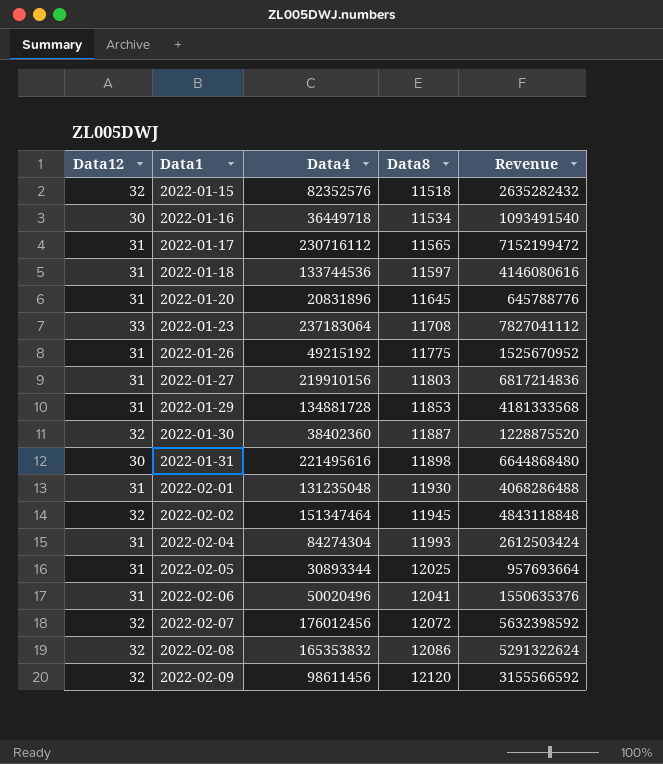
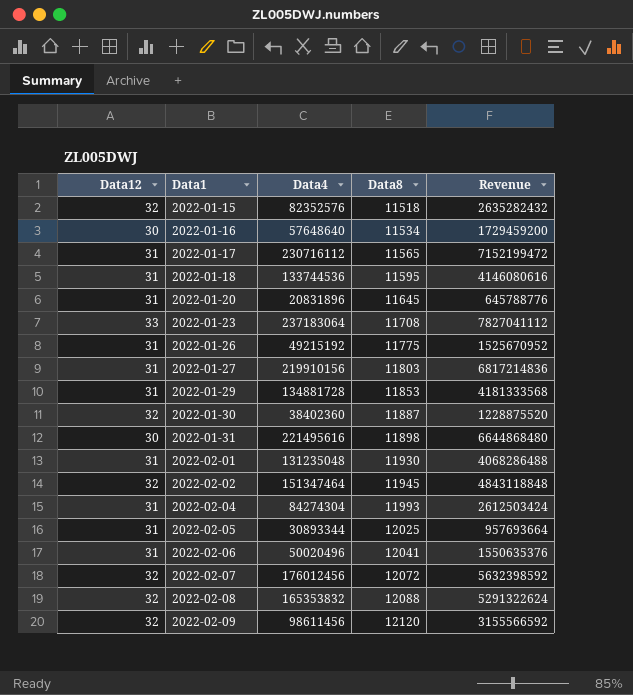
2022-01-16 | Data4: 36449718 -> 57648640
2022-01-16 | Revenue: 1093491540 -> 1729459200
2022-01-18 | Data8: 11597 -> 11595
2022-02-08 | Data8: 12086 -> 12088

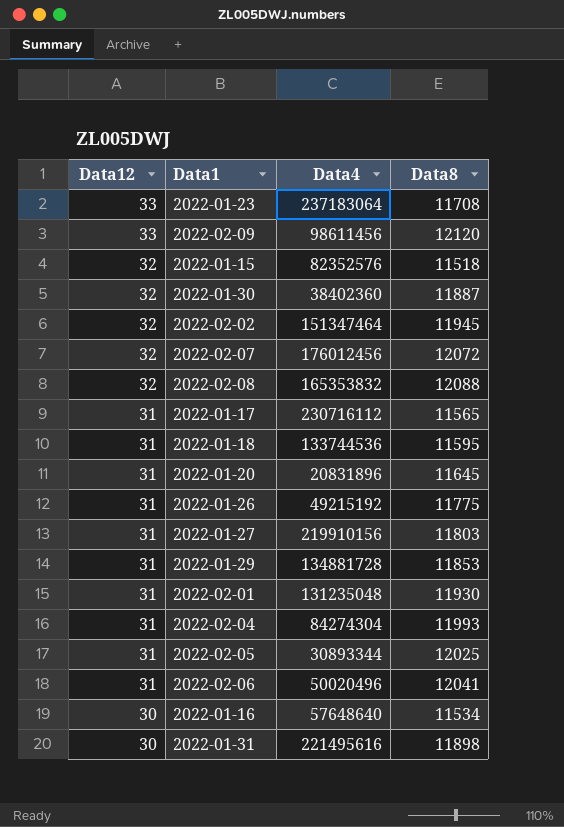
row order: Data1 ascending -> Data12 descending
column Revenue | formula: [Data12] * [Data4] -> none
2022-02-09 | Data12: 32 -> 33

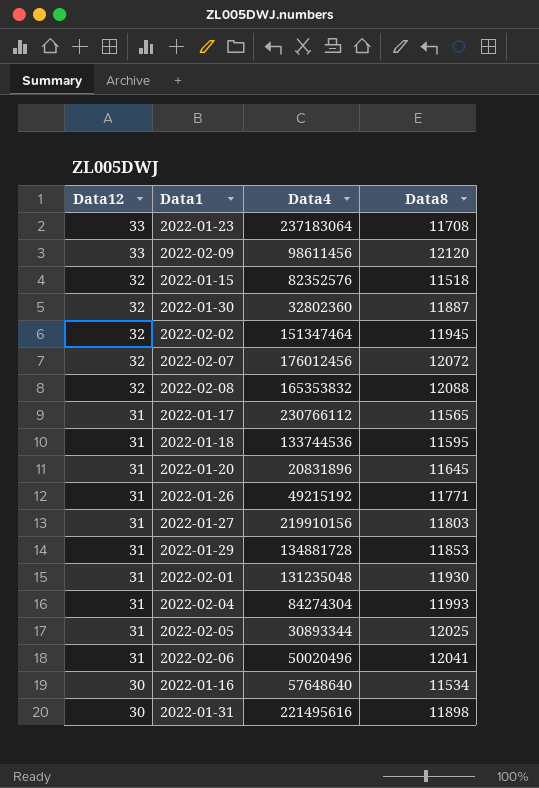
2022-01-30 | Data4: 38402360 -> 32802360
2022-01-17 | Data4: 230716112 -> 230766112
2022-01-26 | Data8: 11775 -> 11771

